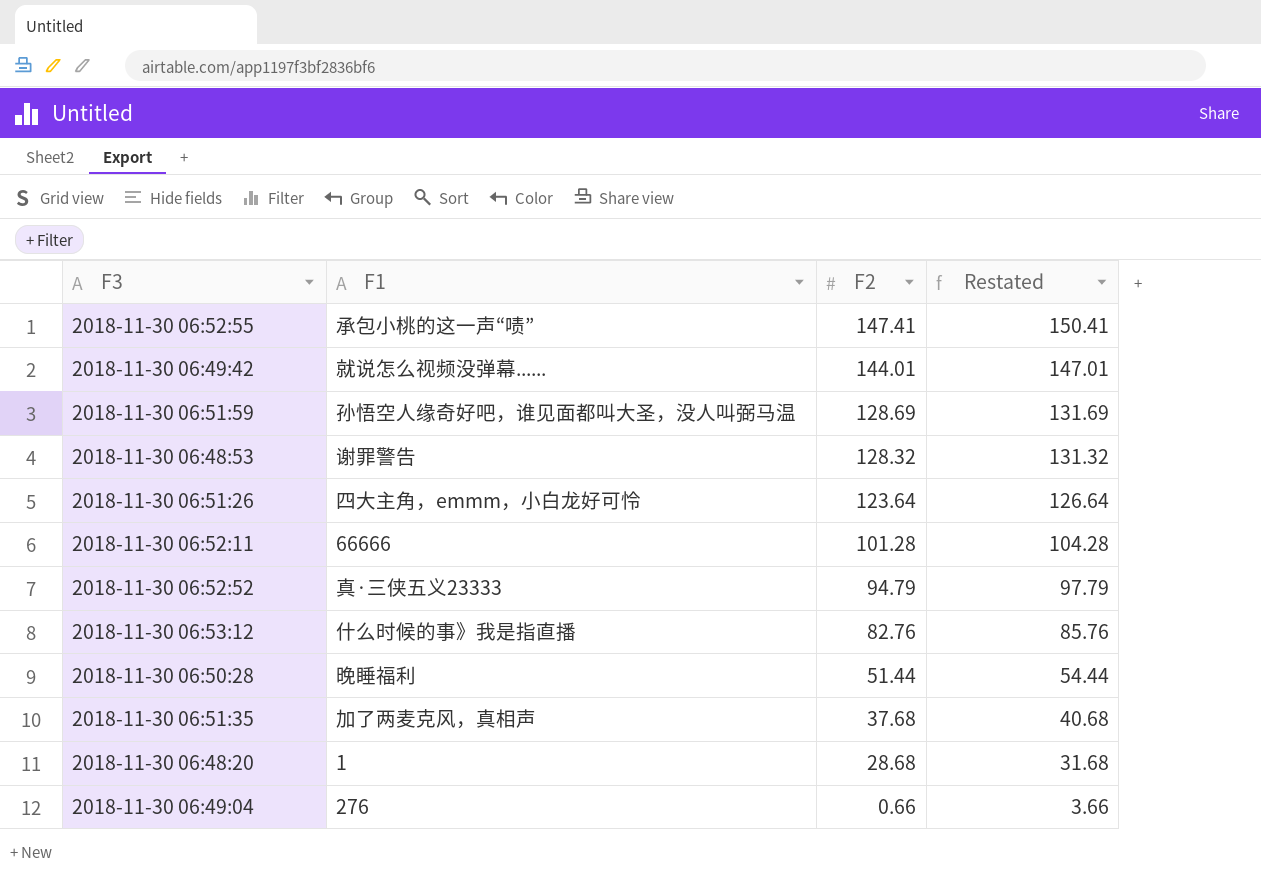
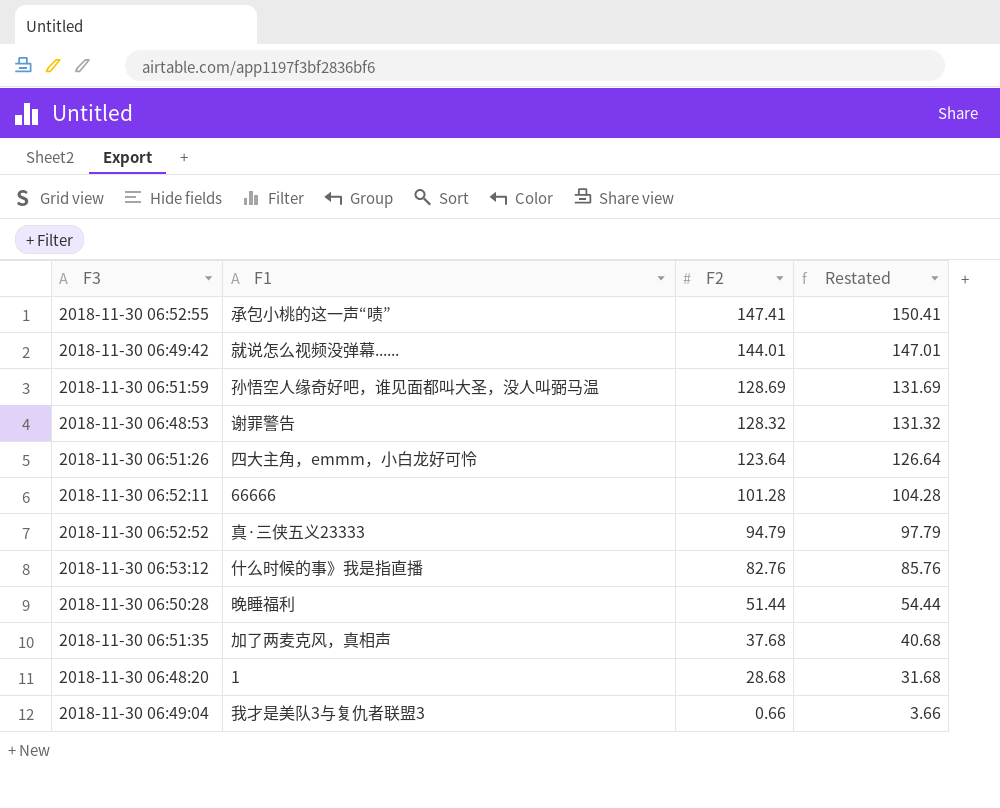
2018-11-30 06:49:04 | F1: 276 -> 我才是美队3与复仇者联盟3

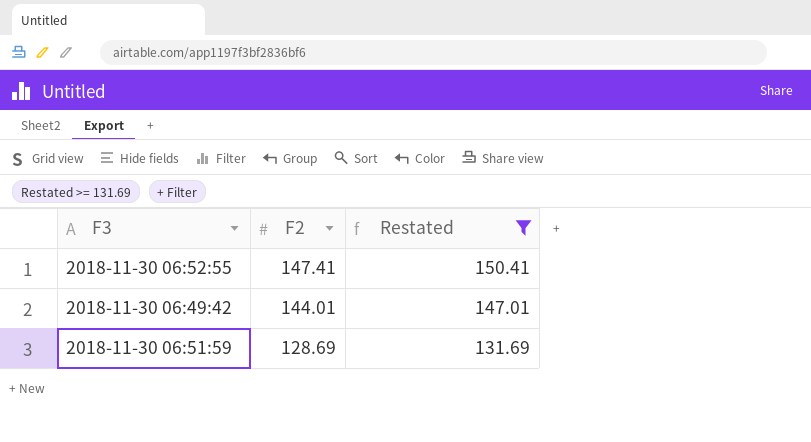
filter: none -> Restated >= 131.69
column F1 | position: 2 -> none

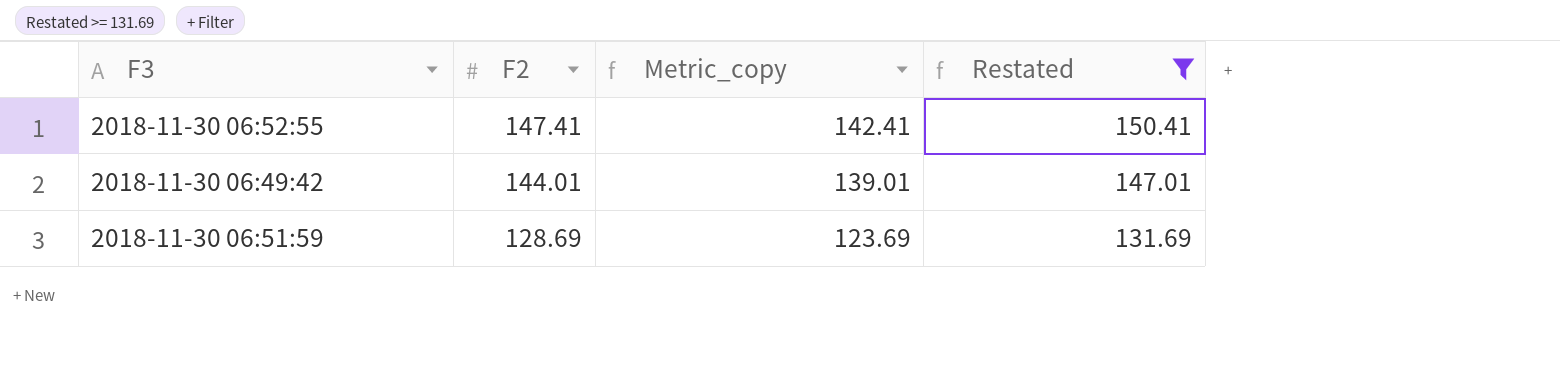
column Metric_copy | formula: none -> [F2] - 5

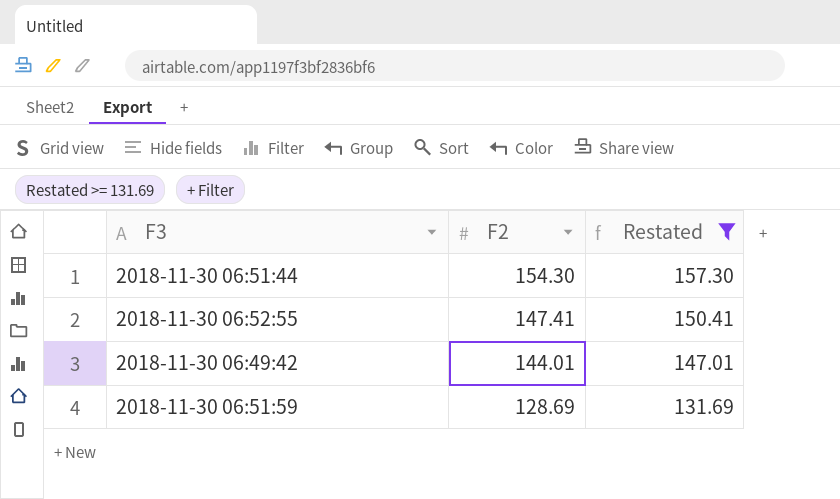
column Metric_copy | formula: [F2] - 5 -> none
row 2018-11-30 06:51:44: none -> 154.30 | 157.30

